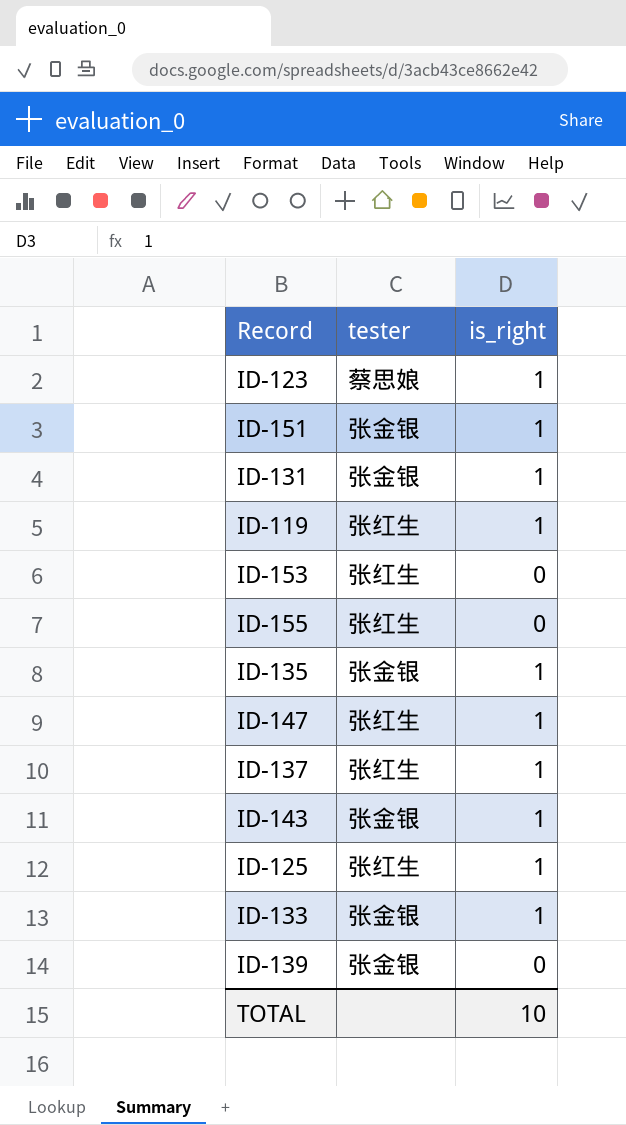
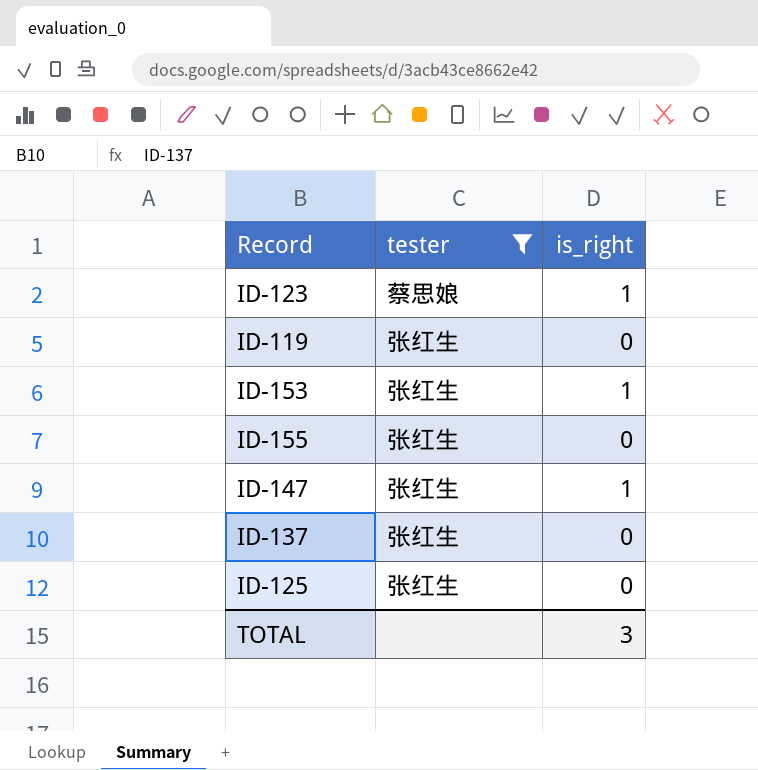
filter: none -> tester != 张金银
ID-119 | is_right: 1 -> 0
ID-153 | is_right: 0 -> 1
ID-137 | is_right: 1 -> 0
ID-125 | is_right: 1 -> 0
TOTAL | is_right: 10 -> 3

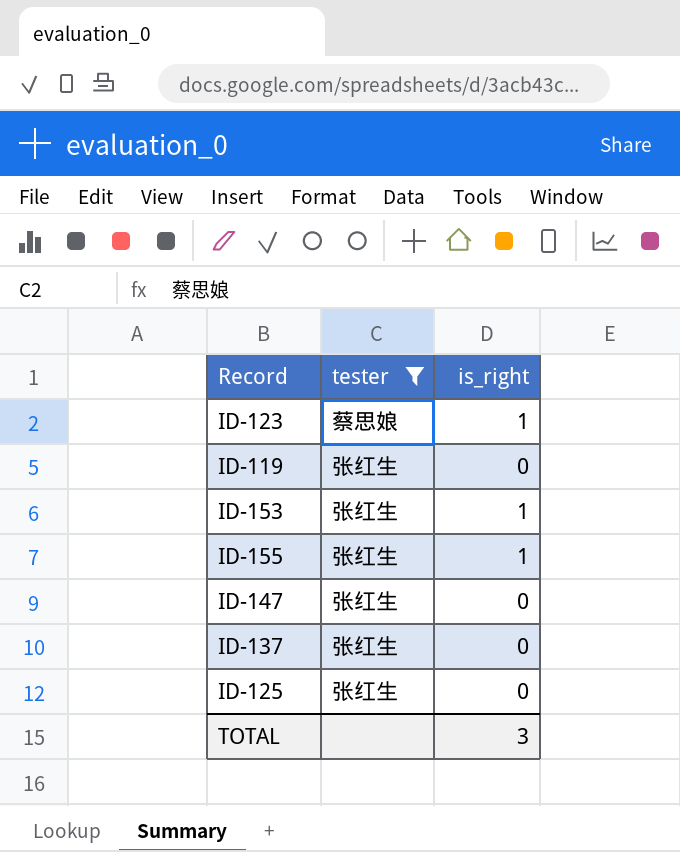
ID-155 | is_right: 0 -> 1
ID-147 | is_right: 1 -> 0

